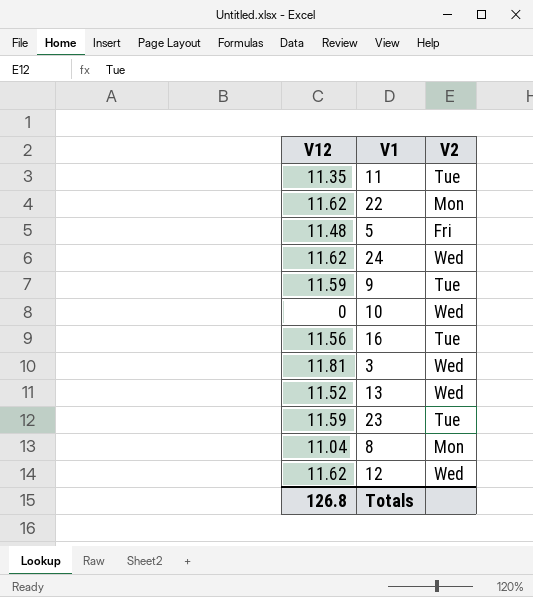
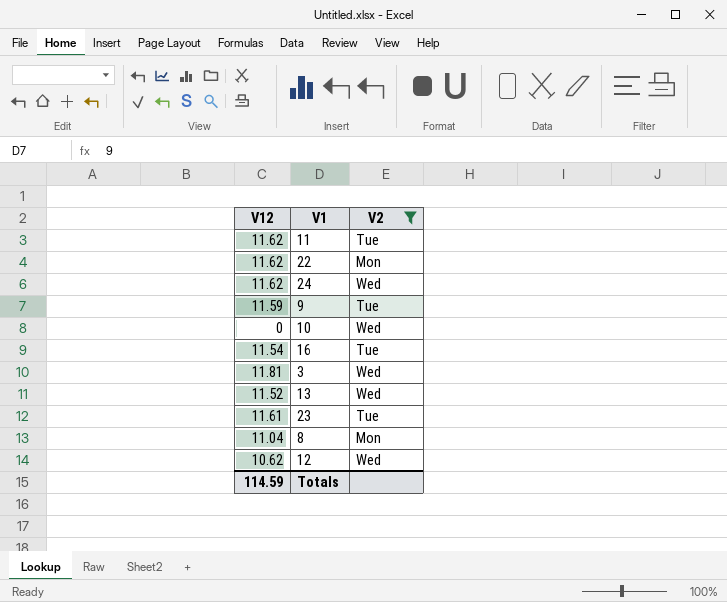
filter: none -> V2 != Fri
11 | V12: 11.35 -> 11.62
16 | V12: 11.56 -> 11.54
23 | V12: 11.59 -> 11.61
12 | V12: 11.62 -> 10.62
Totals | V12: 126.8 -> 114.59

